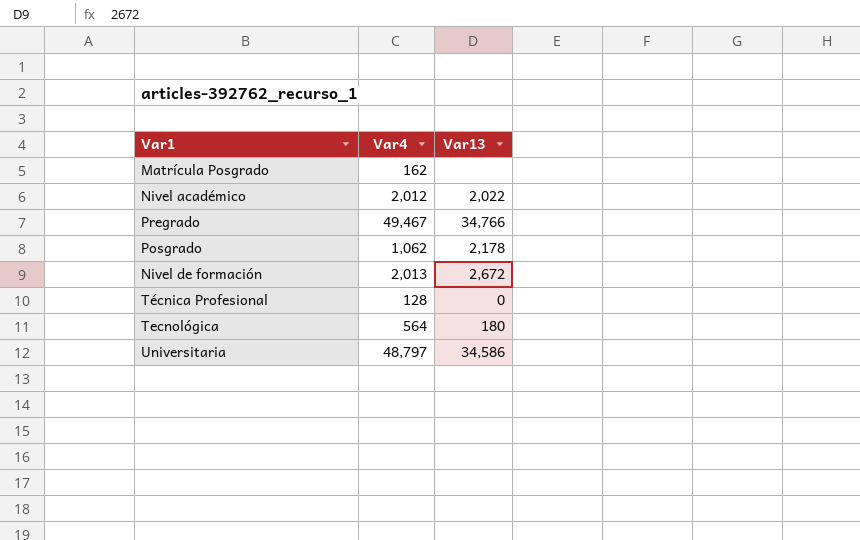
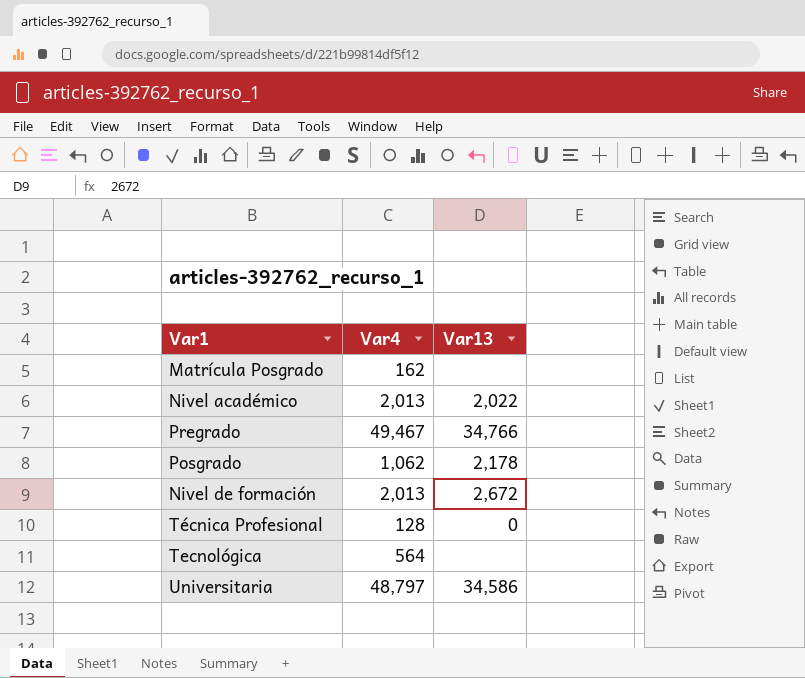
Nivel académico | Var4: 2,012 -> 2,013
Tecnológica | Var13: 180 -> none

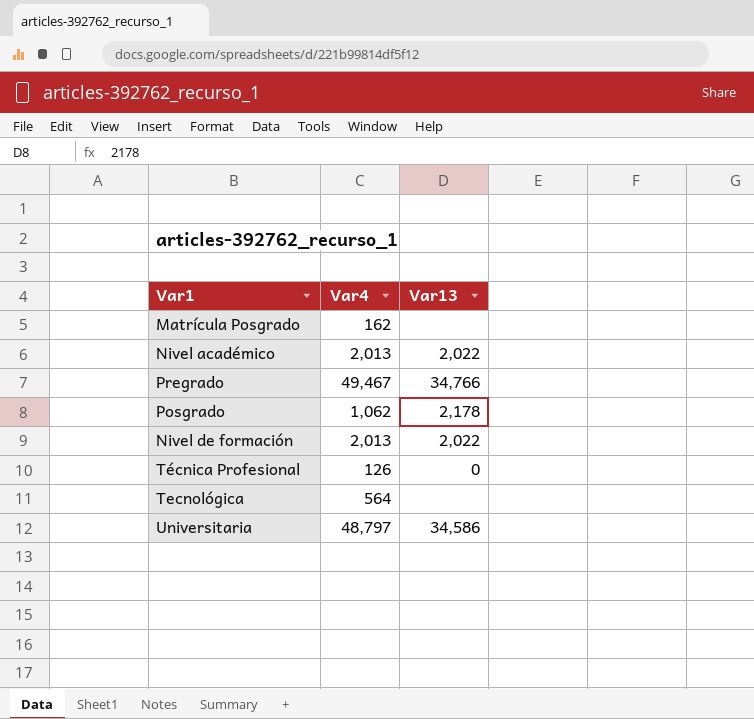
Nivel de formación | Var13: 2,672 -> 2,022
Técnica Profesional | Var4: 128 -> 126

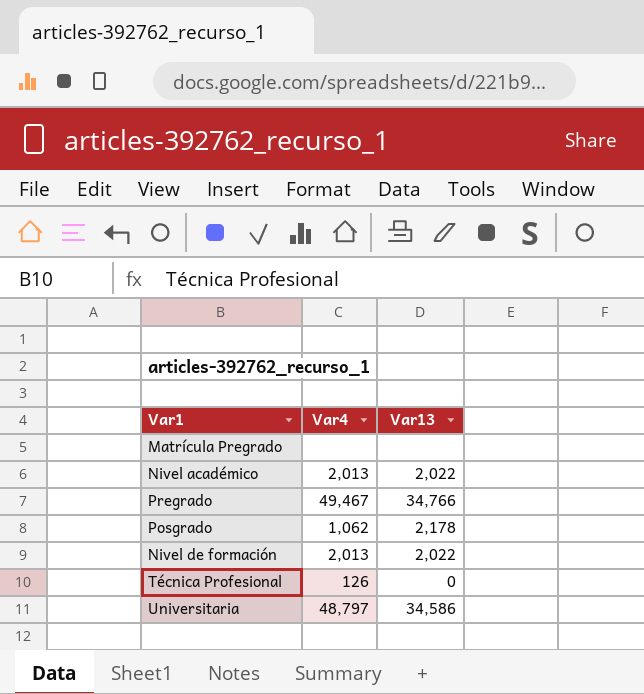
row Matrícula Posgrado: 162 | none -> none
row Tecnológica: 564 | none -> none
row Matrícula Pregrado: none -> none | none

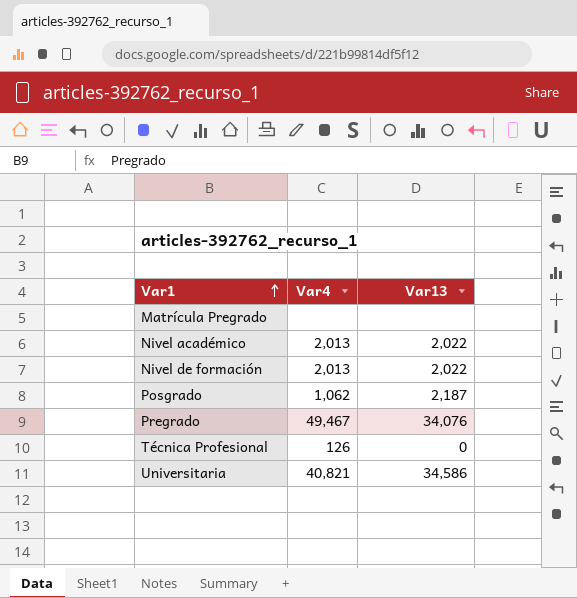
row order: none -> Var1 ascending
Posgrado | Var13: 2,178 -> 2,187
Pregrado | Var13: 34,766 -> 34,076
Universitaria | Var4: 48,797 -> 40,821

